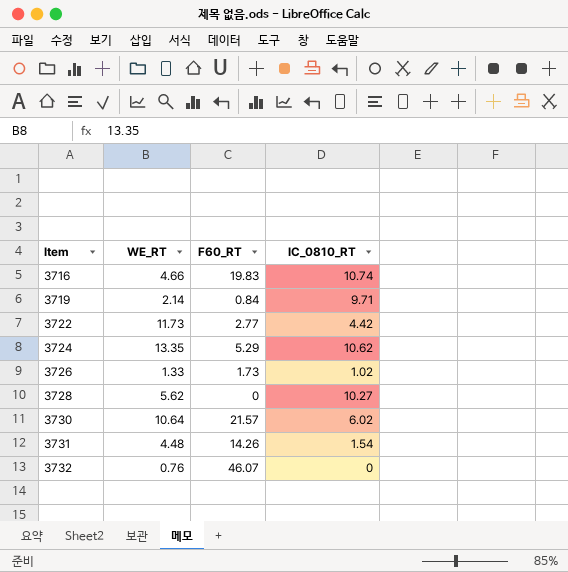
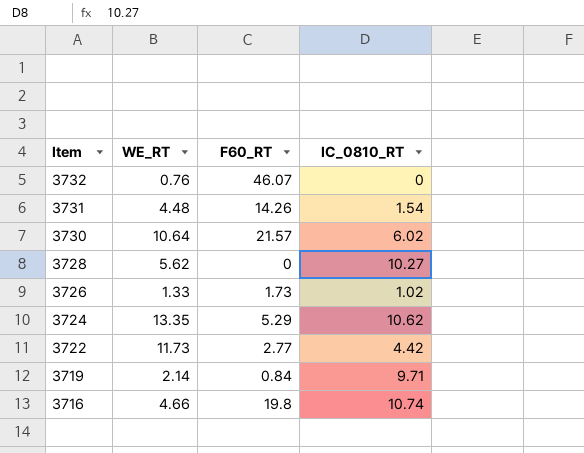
row order: Item ascending -> Item descending
3716 | F60_RT: 19.83 -> 19.8

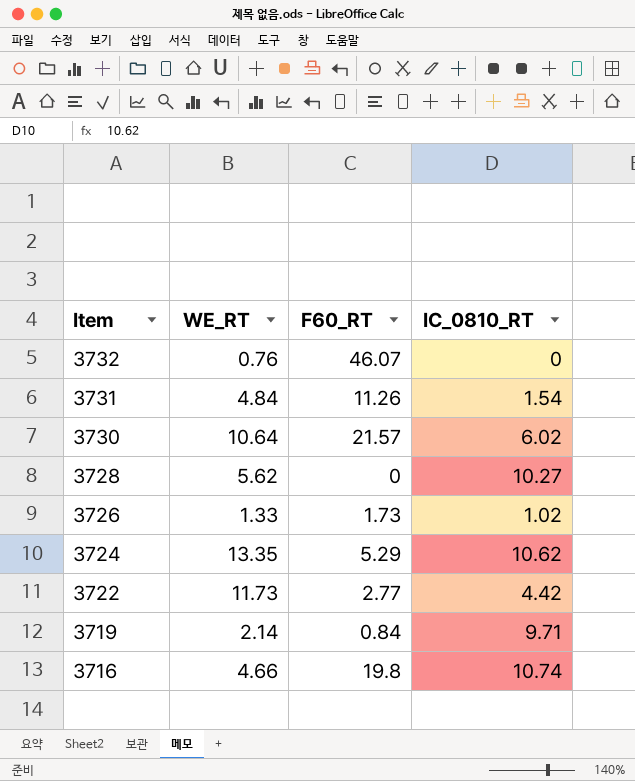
3731 | WE_RT: 4.48 -> 4.84
3731 | F60_RT: 14.26 -> 11.26

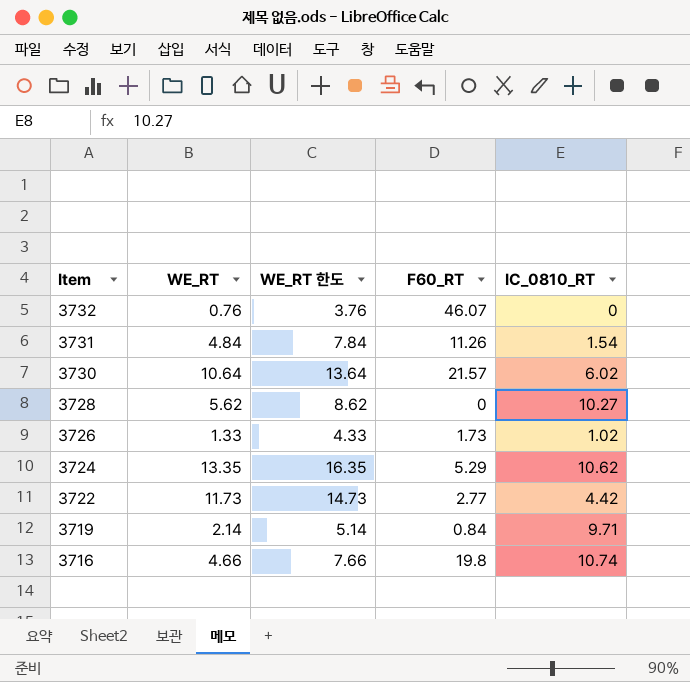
column WE_RT 한도 | formula: none -> [WE_RT] + 3

